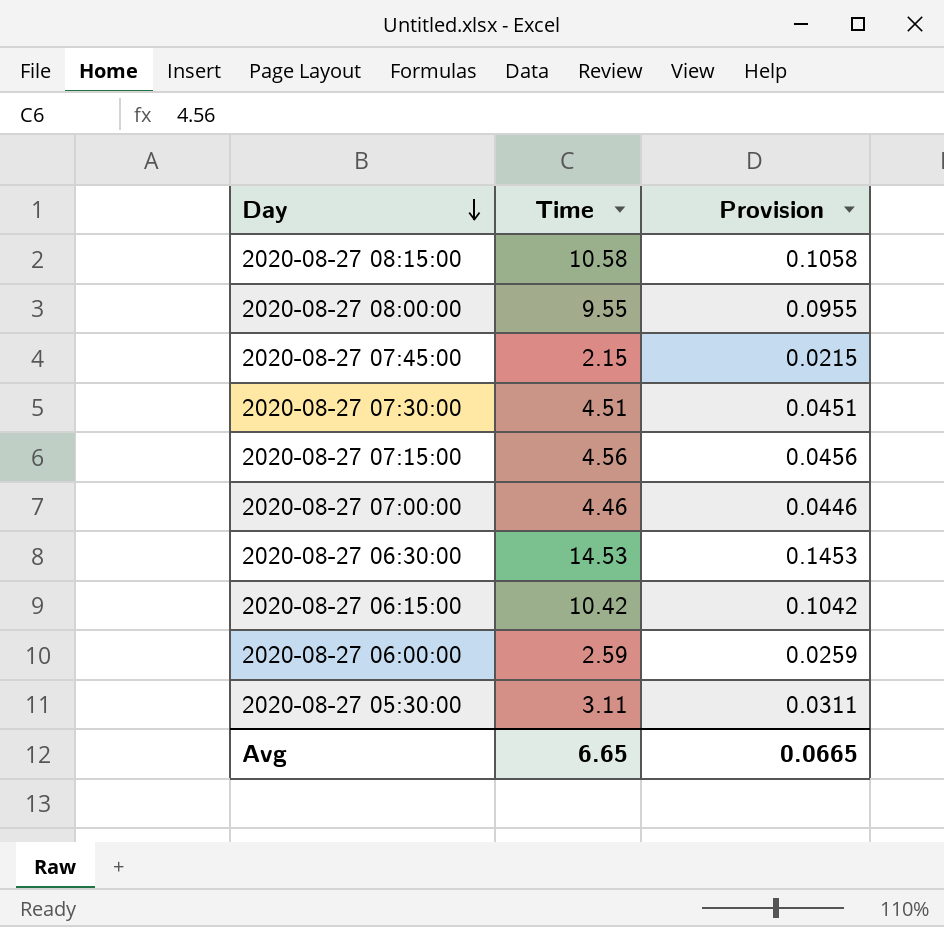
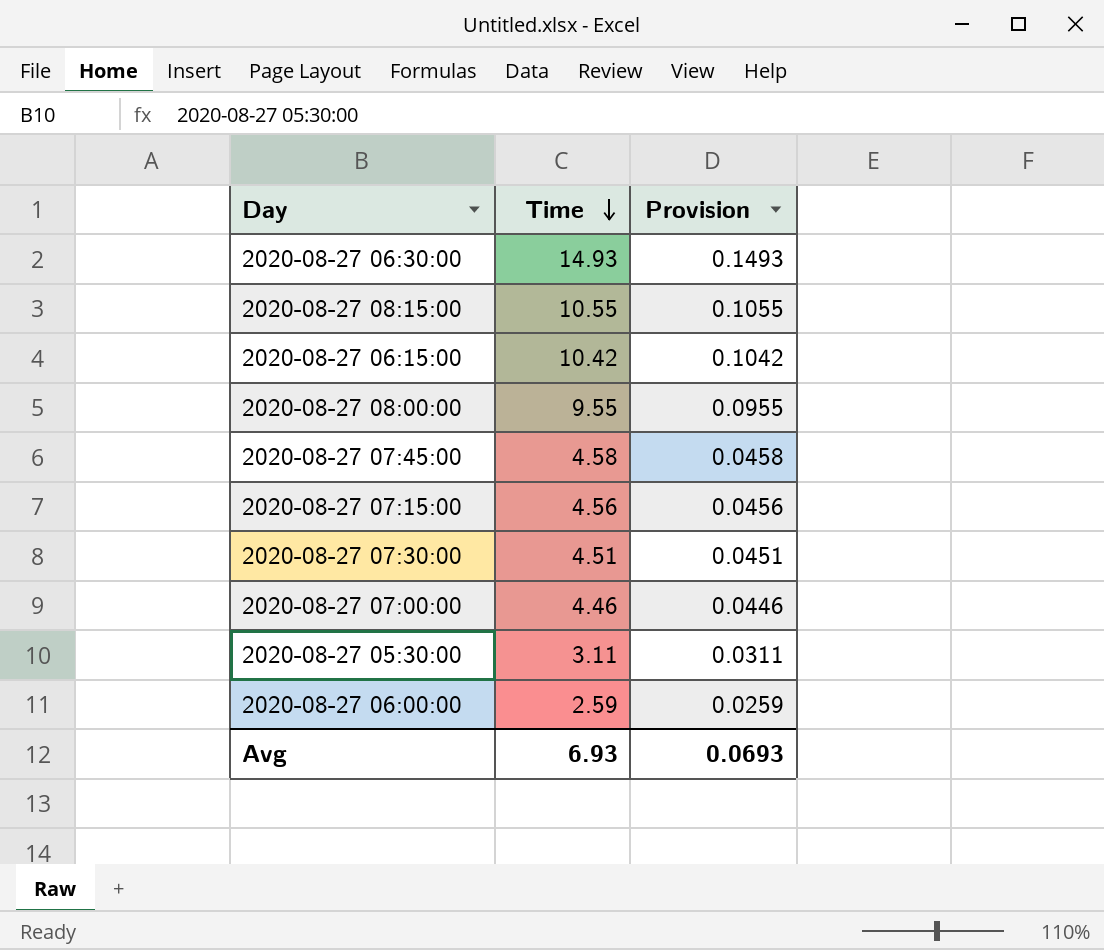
row order: Day descending -> Time descending
2020-08-27 06:30:00 | Time: 14.53 -> 14.93
2020-08-27 06:30:00 | Provision: 0.1453 -> 0.1493
2020-08-27 08:15:00 | Time: 10.58 -> 10.55
2020-08-27 08:15:00 | Provision: 0.1058 -> 0.1055
2020-08-27 07:45:00 | Time: 2.15 -> 4.58
2020-08-27 07:45:00 | Provision: 0.0215 -> 0.0458
Avg | Time: 6.65 -> 6.93
Avg | Provision: 0.0665 -> 0.0693

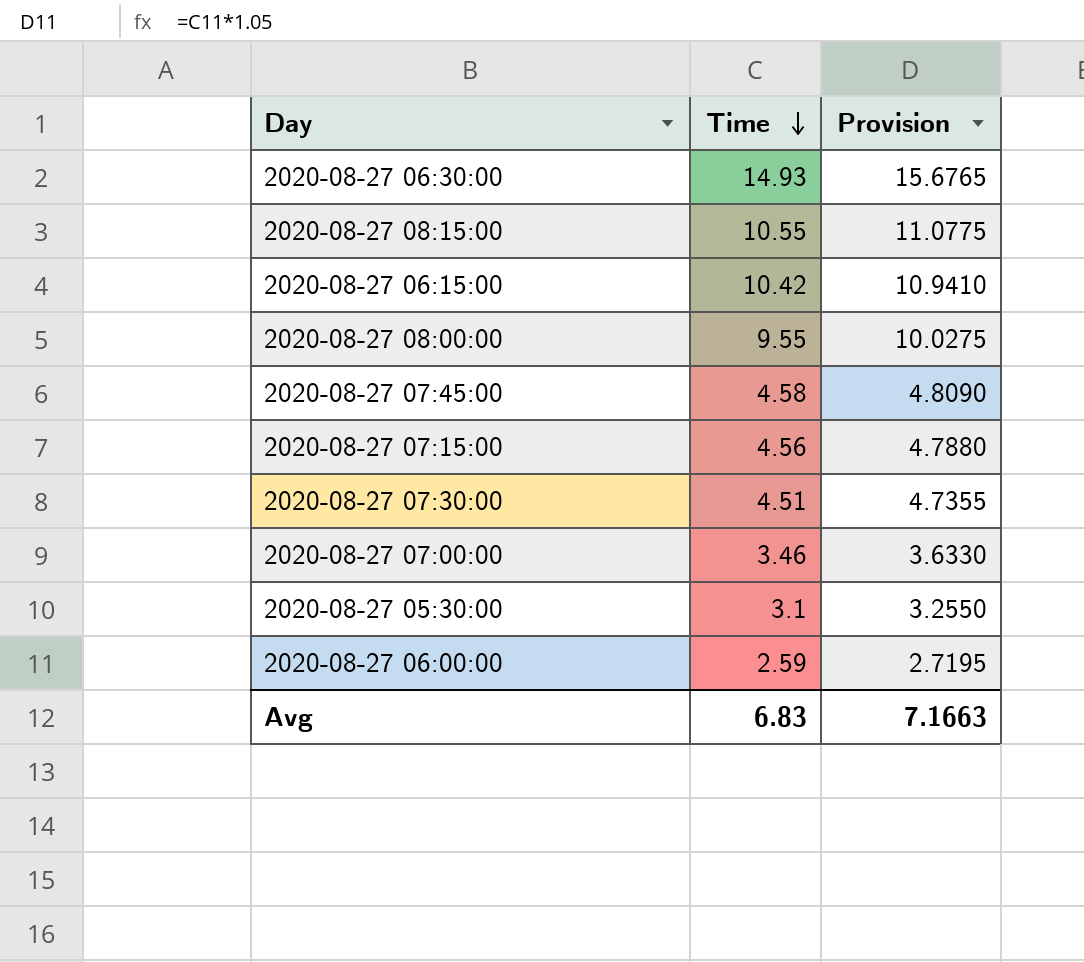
column Provision | formula: [Time] * 0.01 -> [Time] * 1.05
2020-08-27 07:00:00 | Time: 4.46 -> 3.46
2020-08-27 05:30:00 | Time: 3.11 -> 3.1
Avg | Time: 6.93 -> 6.83
Avg | Provision: 0.0693 -> 7.1663

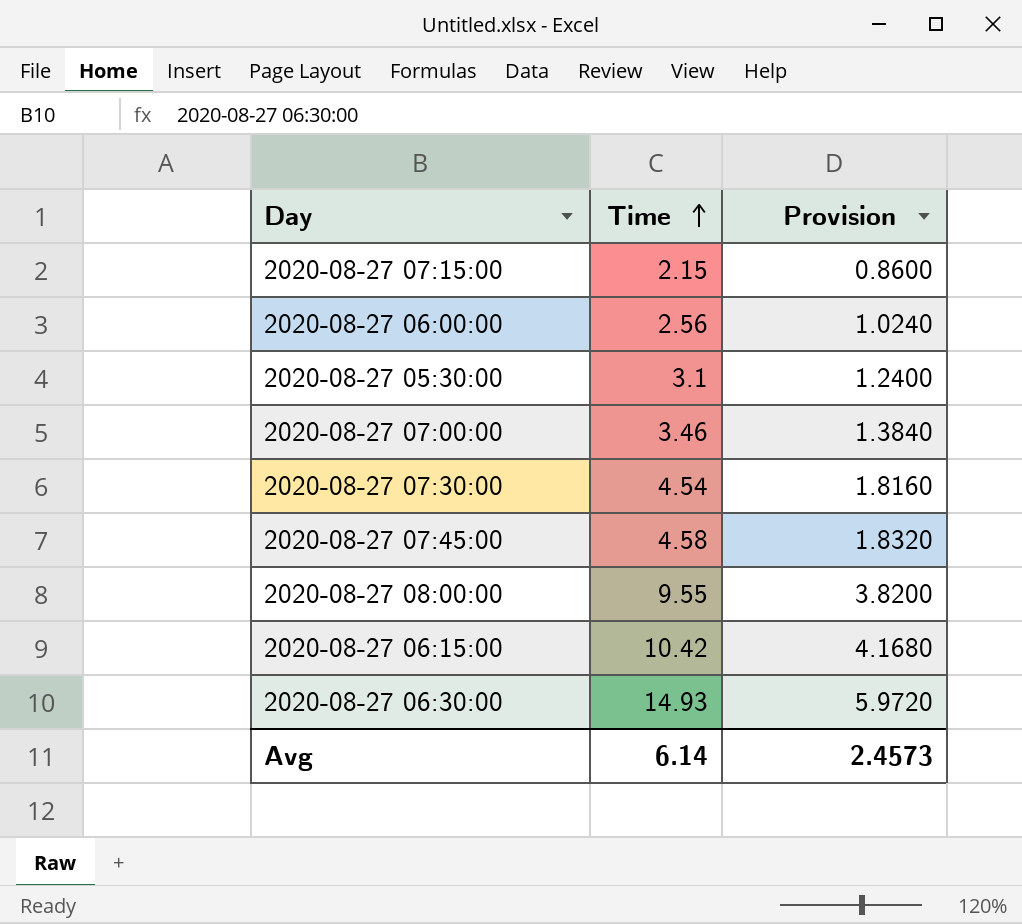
row order: Time descending -> Time ascending
column Provision | formula: [Time] * 1.05 -> [Time] * 0.4
row 2020-08-27 08:15:00: 10.55 | 11.0775 -> none
2020-08-27 07:15:00 | Time: 4.56 -> 2.15
2020-08-27 06:00:00 | Time: 2.59 -> 2.56
2020-08-27 07:30:00 | Time: 4.51 -> 4.54
Avg | Time: 6.83 -> 6.14
Avg | Provision: 7.1663 -> 2.4573

